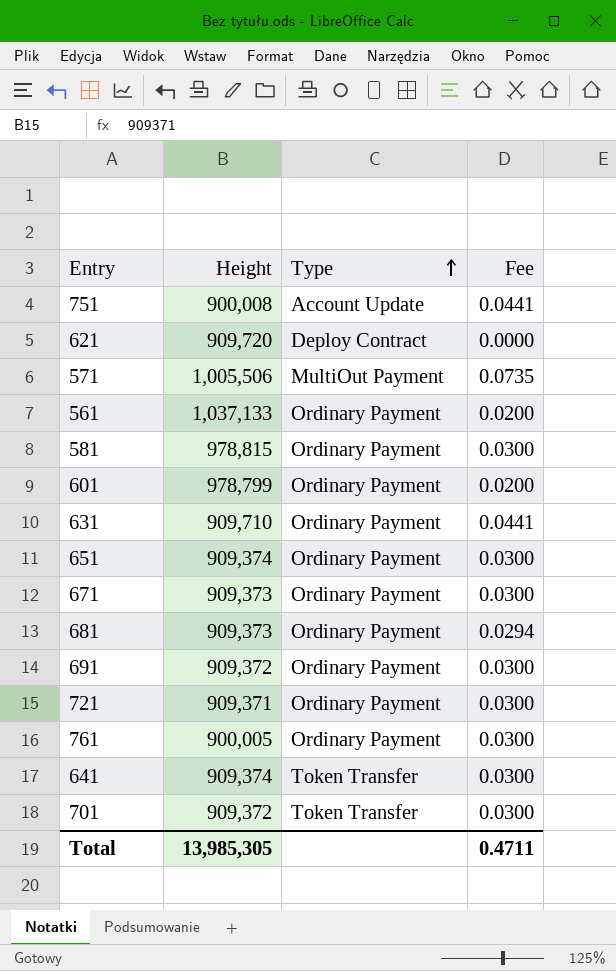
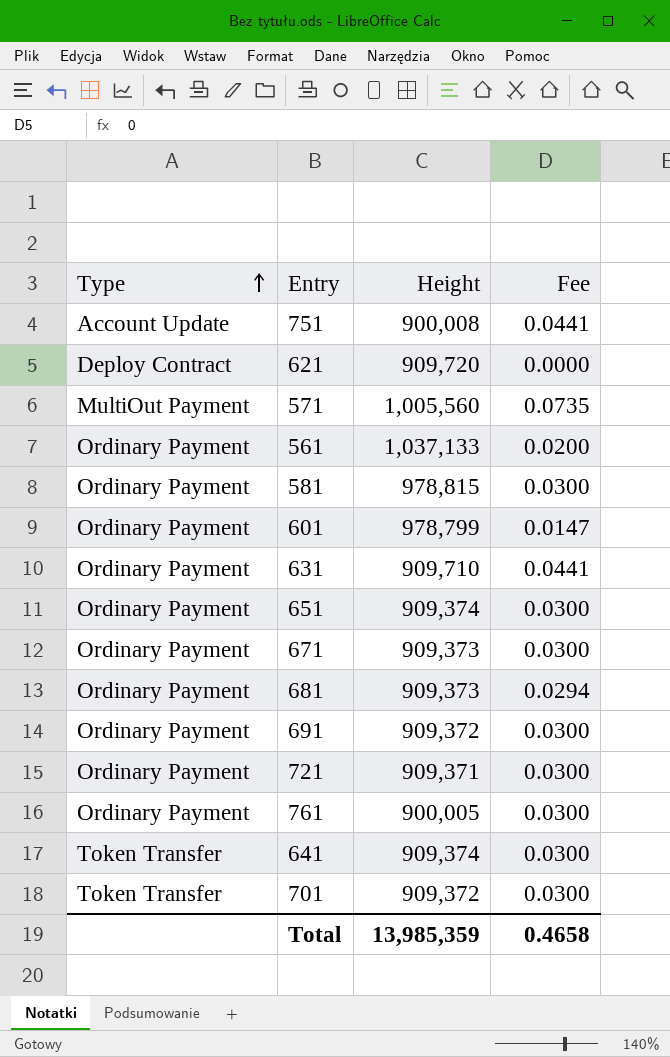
column Type | position: 3 -> 1
571 | Height: 1,005,506 -> 1,005,560
601 | Fee: 0.0200 -> 0.0147
Total | Height: 13,985,305 -> 13,985,359
Total | Fee: 0.4711 -> 0.4658

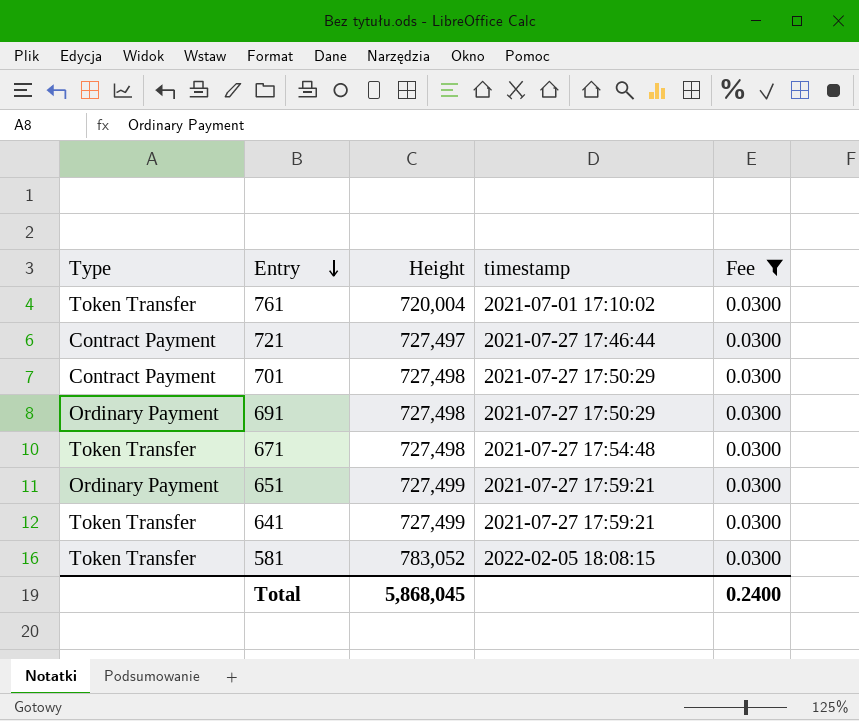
filter: none -> Fee = 0.0300
row order: Type ascending -> Entry descending
column timestamp | position: none -> 4
761 | Type: Ordinary Payment -> Token Transfer
761 | Height: 900,005 -> 720,004
721 | Type: Ordinary Payment -> Contract Payment
721 | Height: 909,371 -> 727,497
701 | Type: Token Transfer -> Contract Payment
701 | Height: 909,372 -> 727,498
691 | Height: 909,372 -> 727,498
671 | Type: Ordinary Payment -> Token Transfer
671 | Height: 909,373 -> 727,498
651 | Height: 909,374 -> 727,499
641 | Height: 909,374 -> 727,499
581 | Type: Ordinary Payment -> Token Transfer
581 | Height: 978,815 -> 783,052
Total | Height: 13,985,359 -> 5,868,045
Total | Fee: 0.4658 -> 0.2400

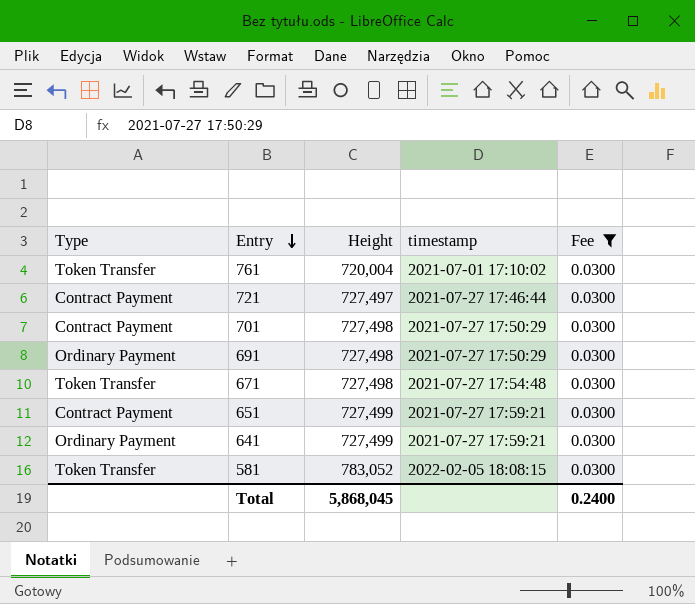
651 | Type: Ordinary Payment -> Contract Payment
641 | Type: Token Transfer -> Ordinary Payment

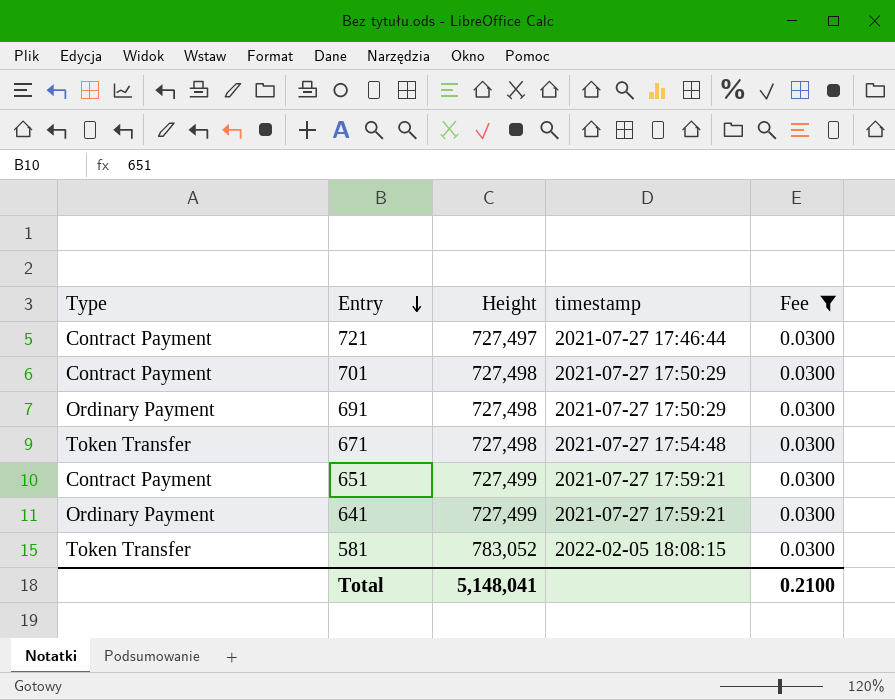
row 761: Token Transfer | 720,004 | 2021-07-01 17:10:02 | 0.0300 -> none
Total | Height: 5,868,045 -> 5,148,041
Total | Fee: 0.2400 -> 0.2100

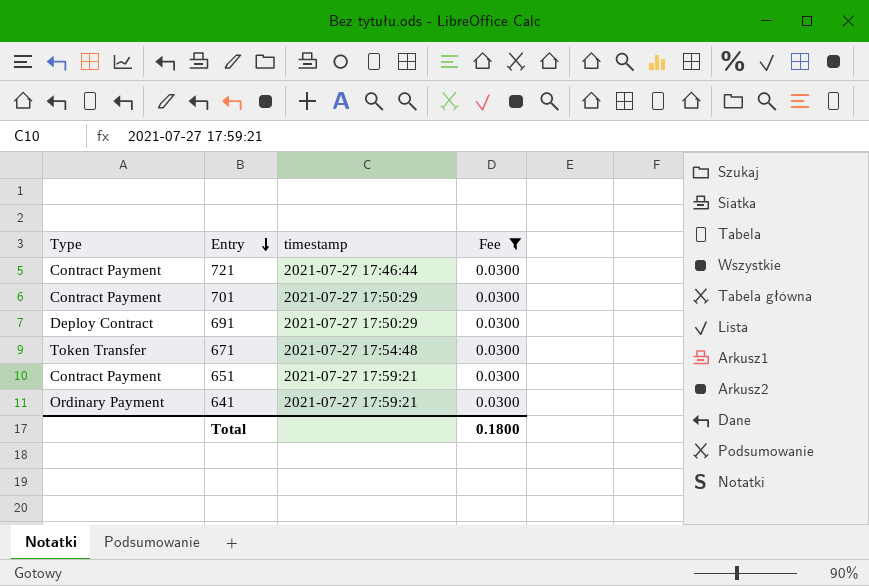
column Height | position: 3 -> none
row 581: Token Transfer | 783,052 | 2022-02-05 18:08:15 | 0.0300 -> none
691 | Type: Ordinary Payment -> Deploy Contract
Total | Fee: 0.2100 -> 0.1800

